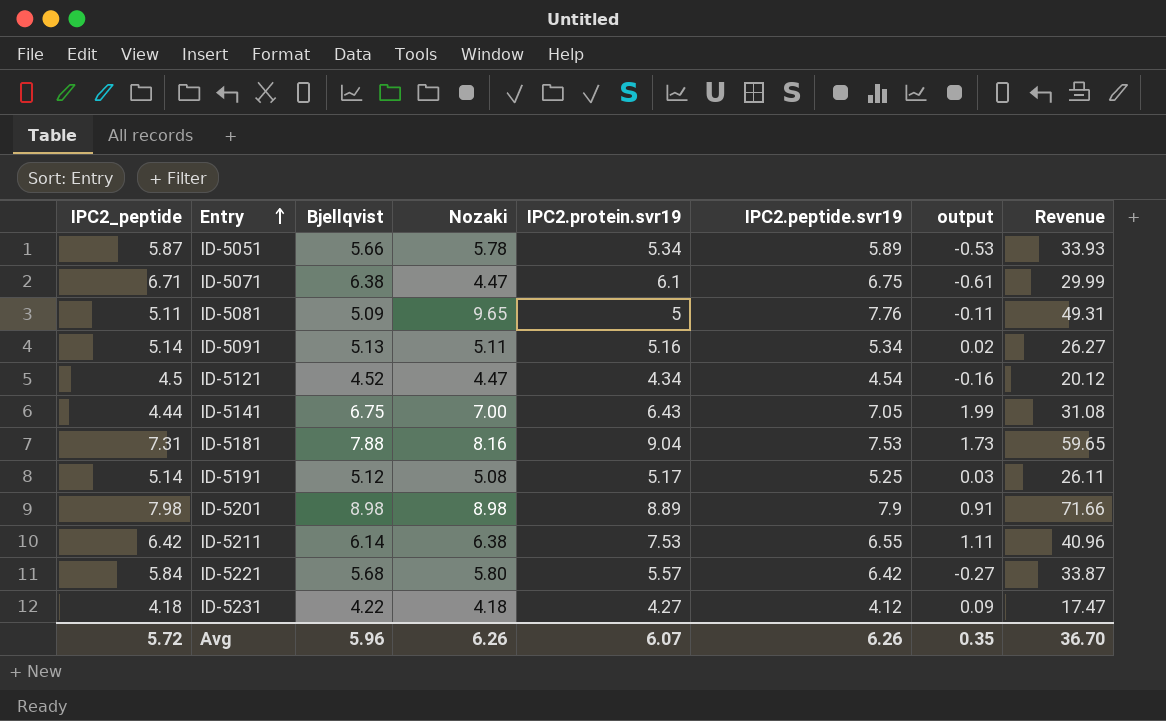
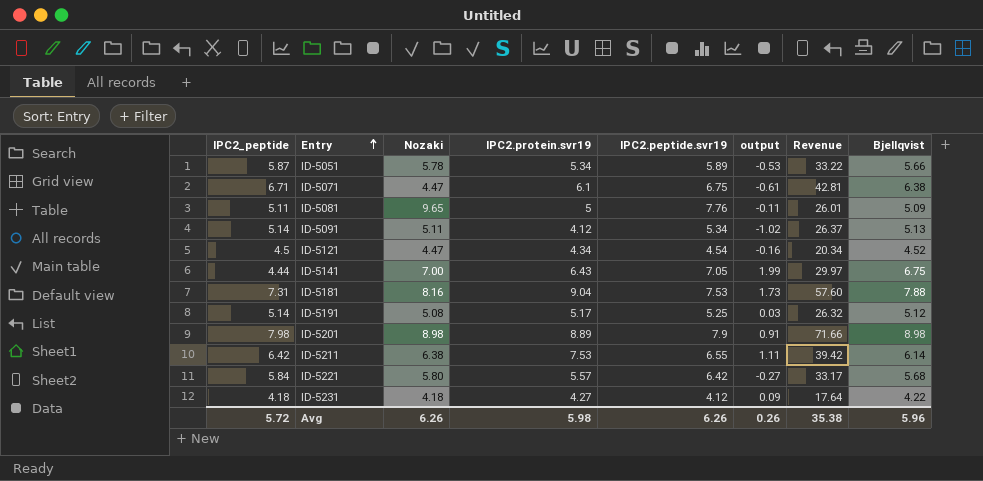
column Revenue | formula: [IPC2_peptide] * [Nozaki] -> [IPC2_peptide] * [Bjellqvist]
column Bjellqvist | position: 3 -> 8
ID-5091 | IPC2.protein.svr19: 5.16 -> 4.12
ID-5091 | output: 0.02 -> -1.02
Avg | IPC2.protein.svr19: 6.07 -> 5.98
Avg | output: 0.35 -> 0.26
Avg | Revenue: 36.70 -> 35.38

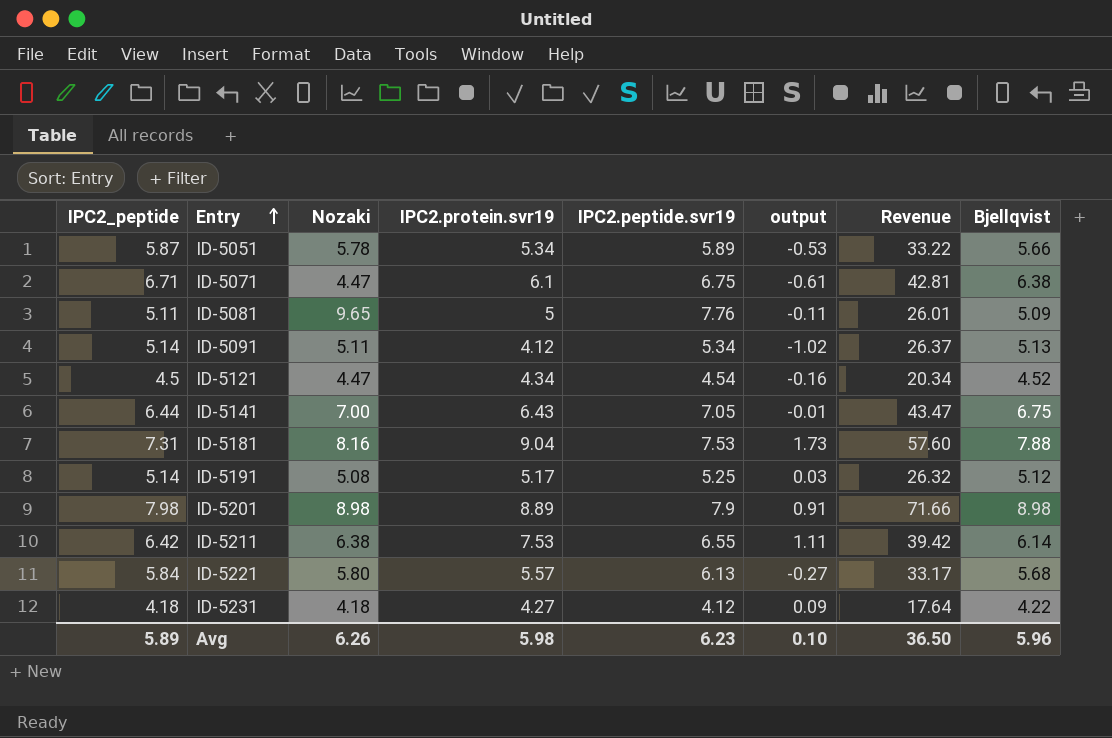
ID-5141 | IPC2_peptide: 4.44 -> 6.44
ID-5141 | output: 1.99 -> -0.01
ID-5141 | Revenue: 29.97 -> 43.47
ID-5221 | IPC2.peptide.svr19: 6.42 -> 6.13
Avg | IPC2_peptide: 5.72 -> 5.89
Avg | IPC2.peptide.svr19: 6.26 -> 6.23
Avg | output: 0.26 -> 0.10
Avg | Revenue: 35.38 -> 36.50

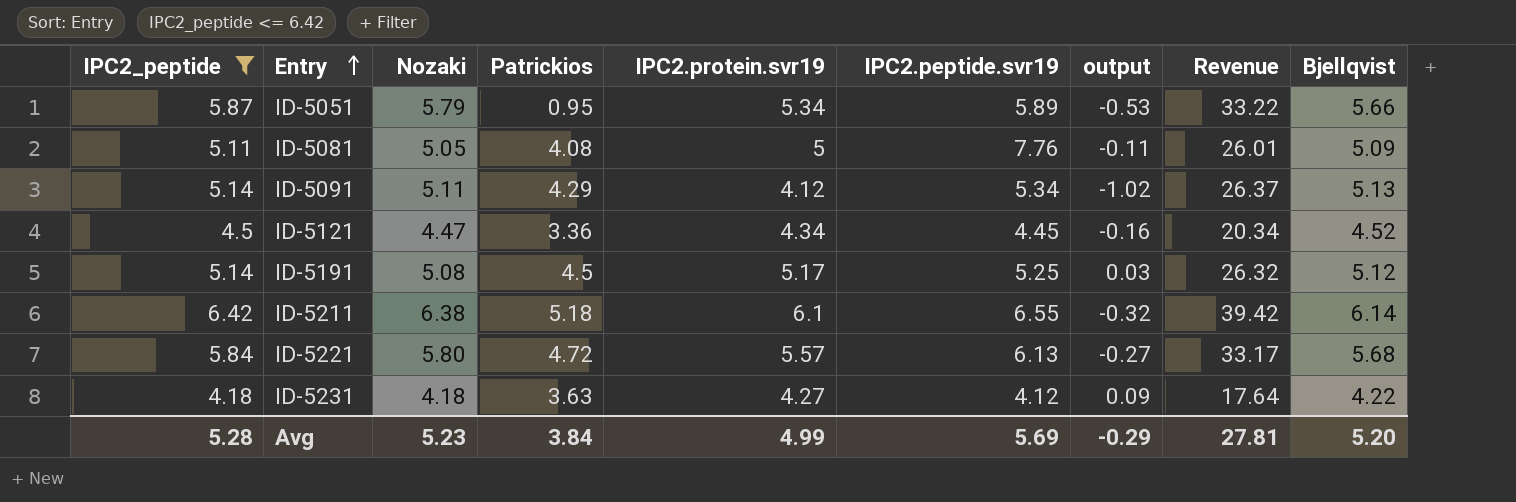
filter: none -> IPC2_peptide <= 6.42
column Patrickios | position: none -> 4
ID-5051 | Nozaki: 5.78 -> 5.79
ID-5081 | Nozaki: 9.65 -> 5.05
ID-5121 | IPC2.peptide.svr19: 4.54 -> 4.45
ID-5211 | IPC2.protein.svr19: 7.53 -> 6.1
ID-5211 | output: 1.11 -> -0.32
Avg | IPC2_peptide: 5.89 -> 5.28
Avg | Nozaki: 6.26 -> 5.23
Avg | IPC2.protein.svr19: 5.98 -> 4.99
Avg | IPC2.peptide.svr19: 6.23 -> 5.69
Avg | output: 0.10 -> -0.29
Avg | Revenue: 36.50 -> 27.81
Avg | Bjellqvist: 5.96 -> 5.20

